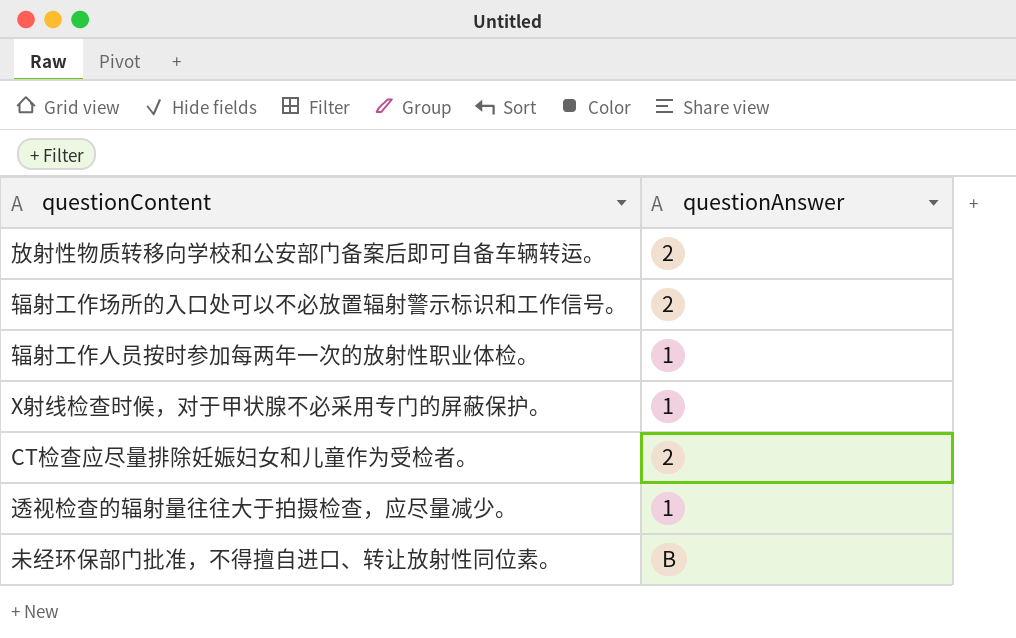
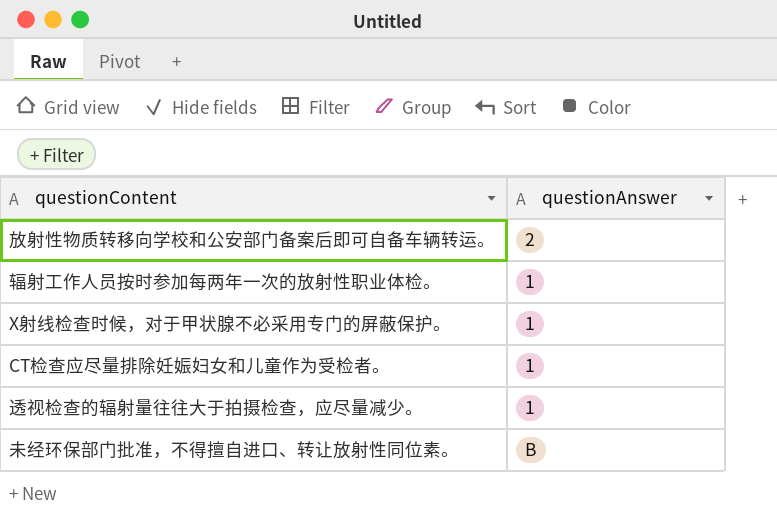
row 辐射工作场所的入口处可以不必放置辐射警示标识和工作信号。: 2 -> none
CT检查应尽量排除妊娠妇女和儿童作为受检者。 | questionAnswer: 2 -> 1

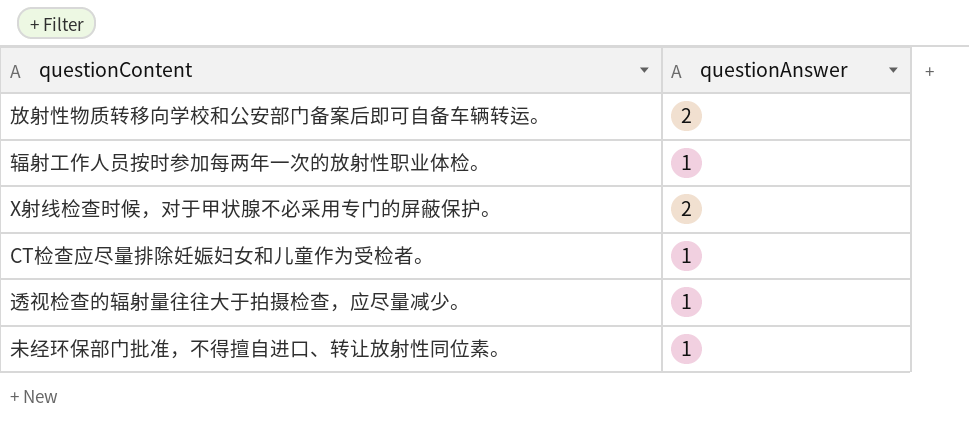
X射线检查时候，对于甲状腺不必采用专门的屏蔽保护。 | questionAnswer: 1 -> 2
未经环保部门批准，不得擅自进口、转让放射性同位素。 | questionAnswer: B -> 1

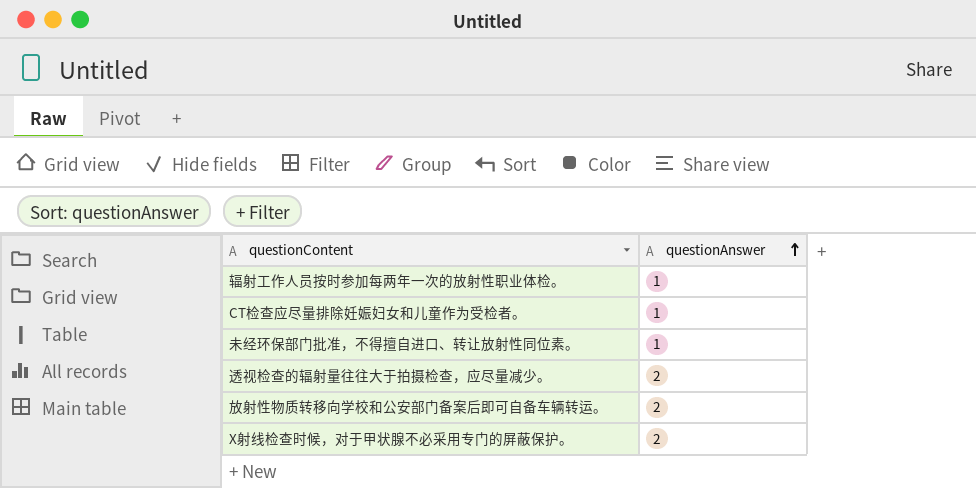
row order: none -> questionAnswer ascending
透视检查的辐射量往往大于拍摄检查，应尽量减少。 | questionAnswer: 1 -> 2

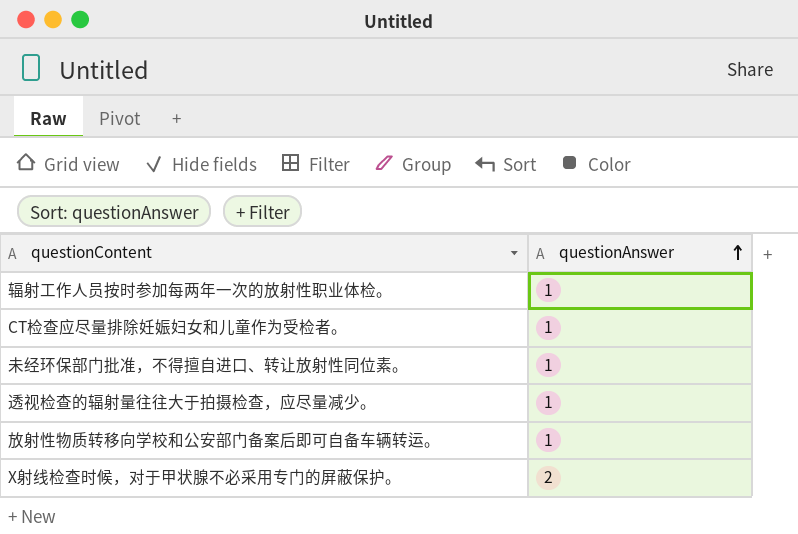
透视检查的辐射量往往大于拍摄检查，应尽量减少。 | questionAnswer: 2 -> 1
放射性物质转移向学校和公安部门备案后即可自备车辆转运。 | questionAnswer: 2 -> 1

